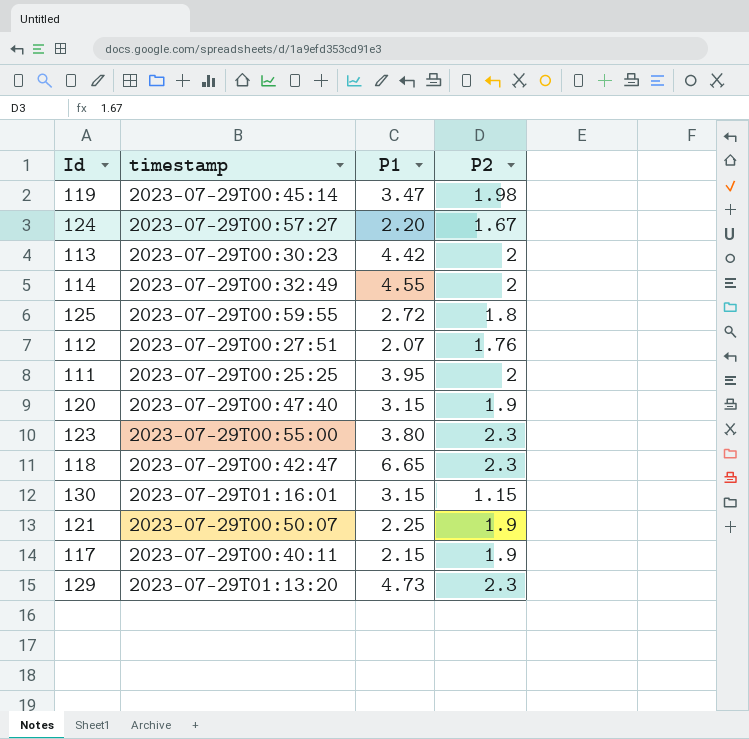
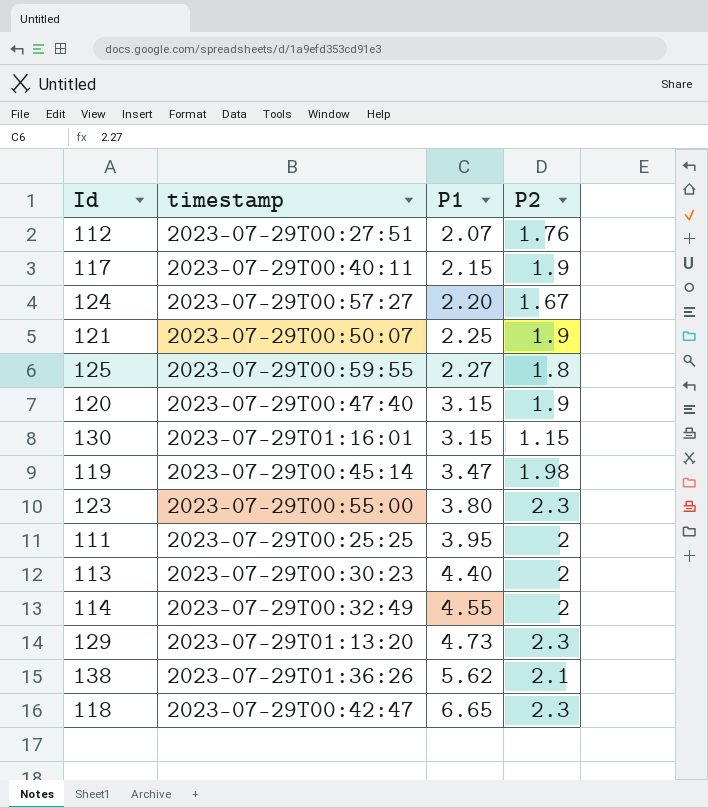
row order: none -> P1 ascending
125 | P1: 2.72 -> 2.27
113 | P1: 4.42 -> 4.40
row 138: none -> 2023-07-29T01:36:26 | 5.62 | 2.1

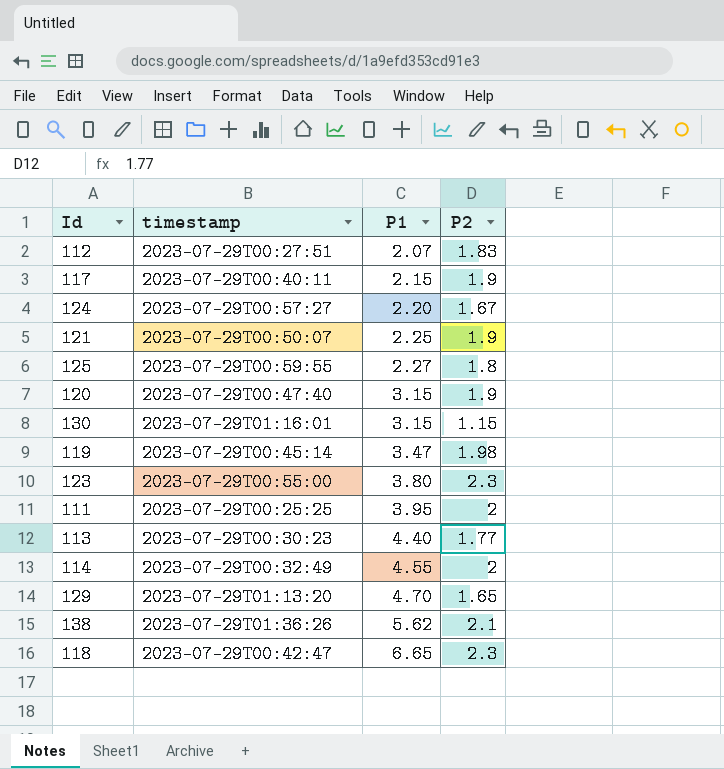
112 | P2: 1.76 -> 1.83
113 | P2: 2 -> 1.77
129 | P1: 4.73 -> 4.70
129 | P2: 2.3 -> 1.65

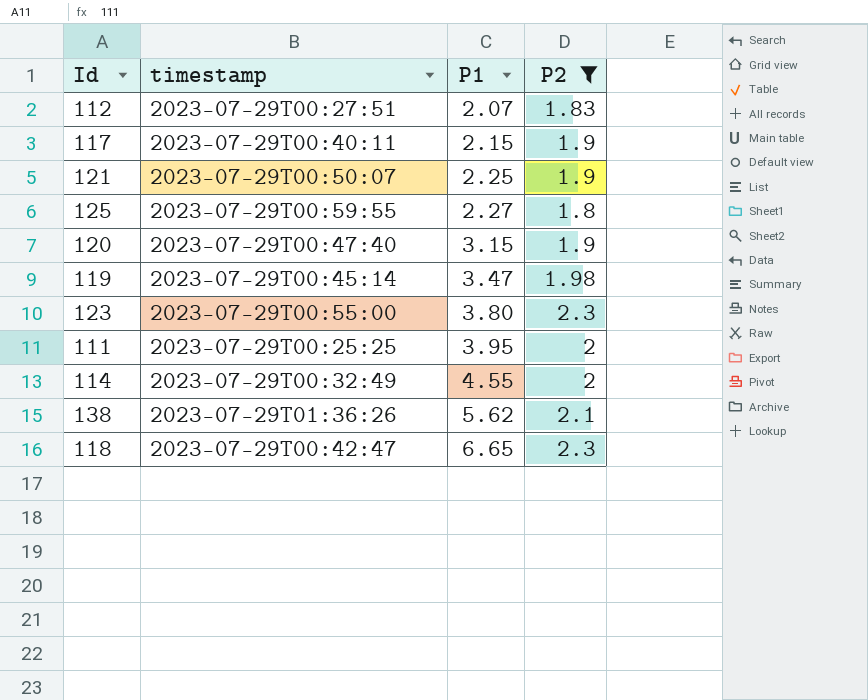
filter: none -> P2 >= 1.8

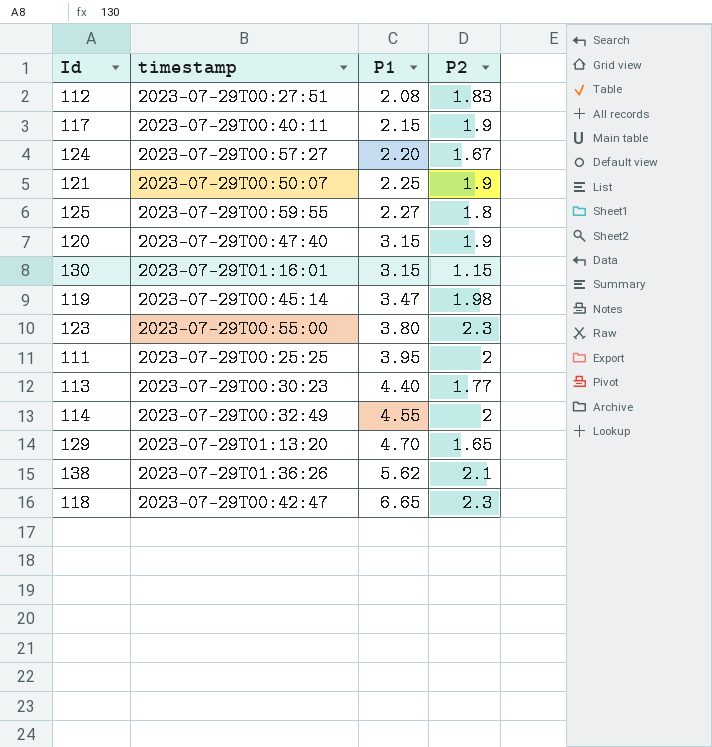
filter: P2 >= 1.8 -> none
112 | P1: 2.07 -> 2.08

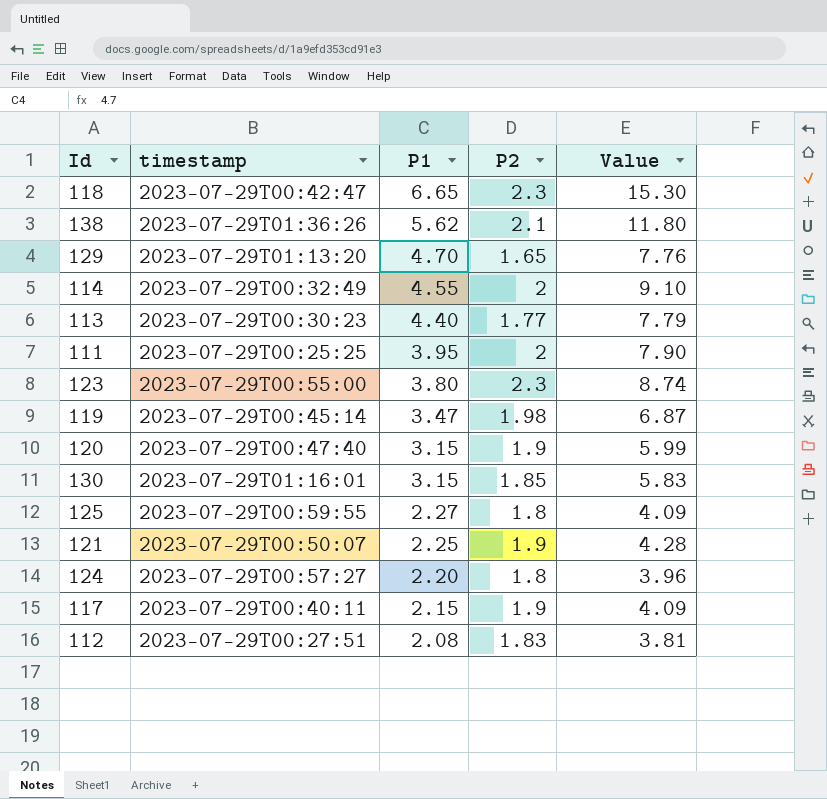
row order: P1 ascending -> P1 descending
column Value | formula: none -> [P1] * [P2]
130 | P2: 1.15 -> 1.85
124 | P2: 1.67 -> 1.8

